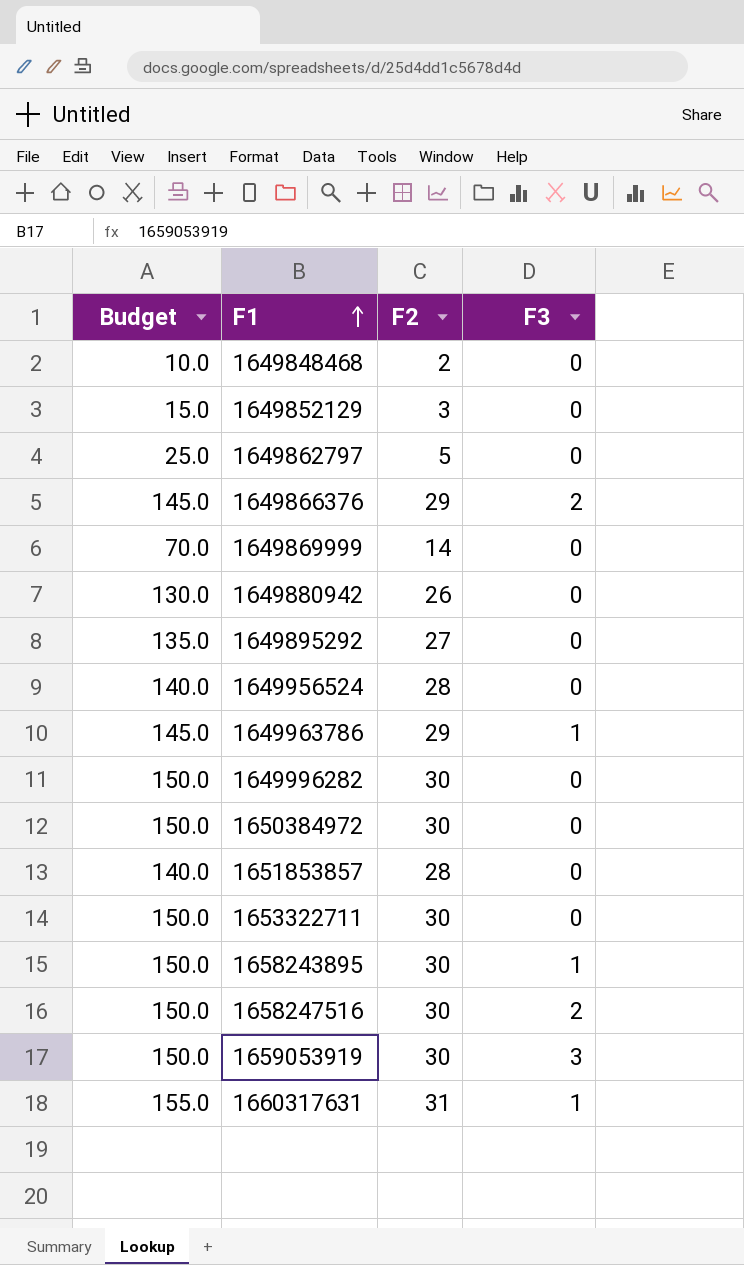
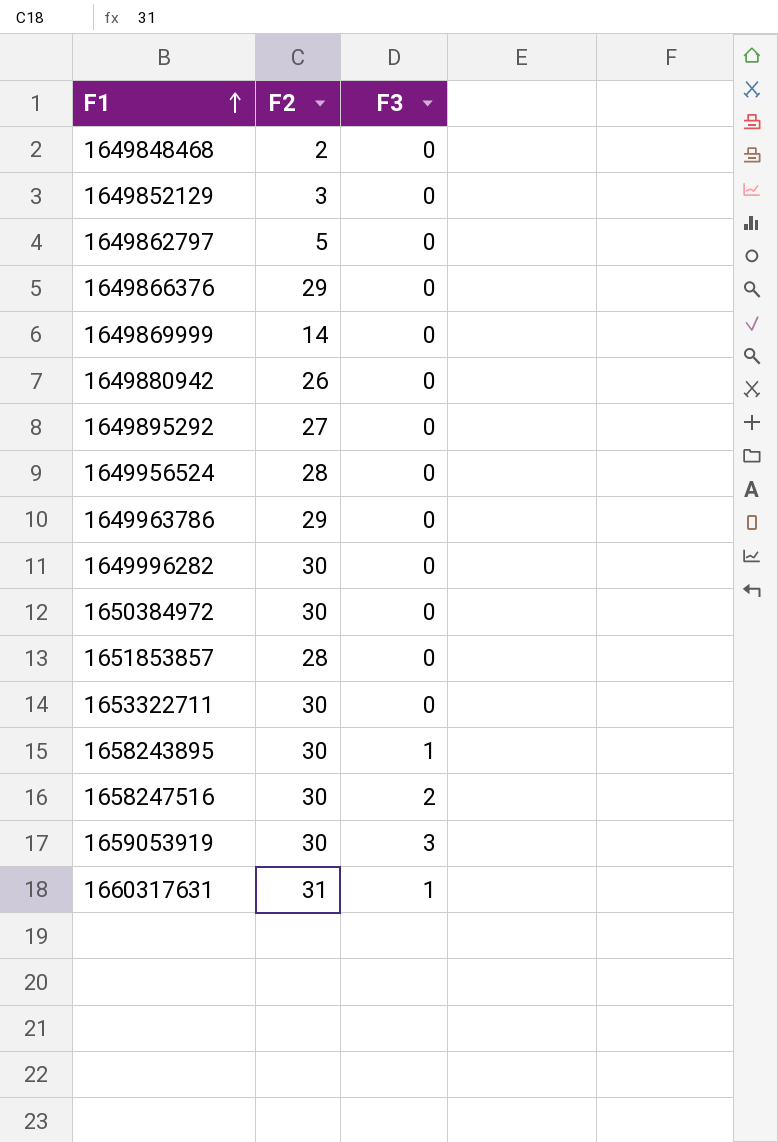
column Budget | formula: [F2] * 5 -> none
1649866376 | F3: 2 -> 0
1649963786 | F3: 1 -> 0

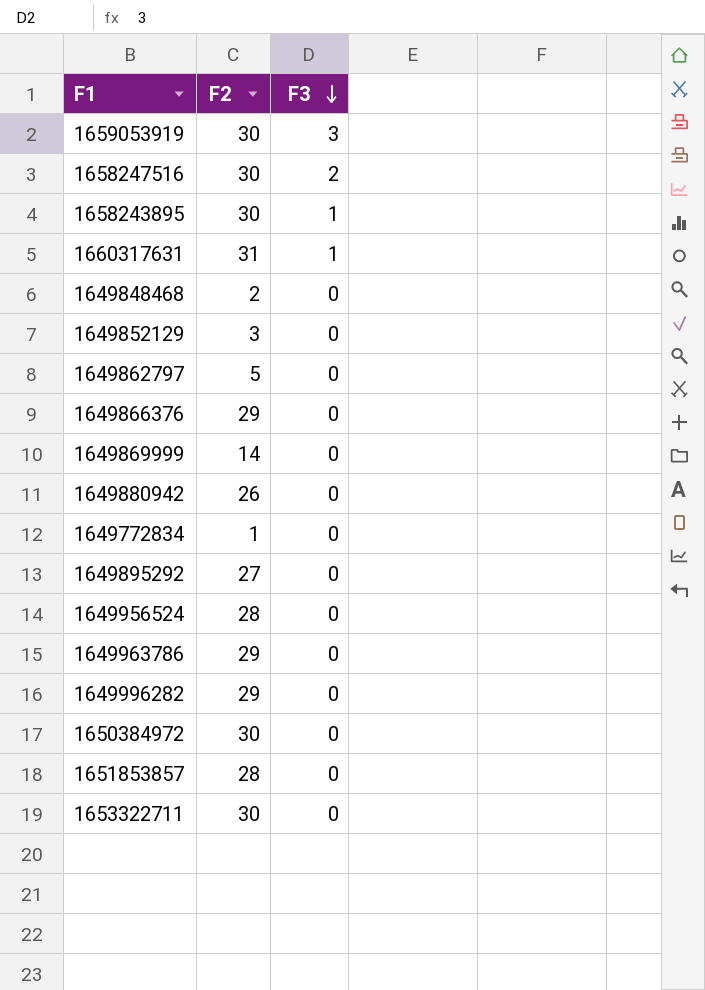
row order: F1 ascending -> F3 descending
row 1649772834: none -> 1 | 0
1649996282 | F2: 30 -> 29

